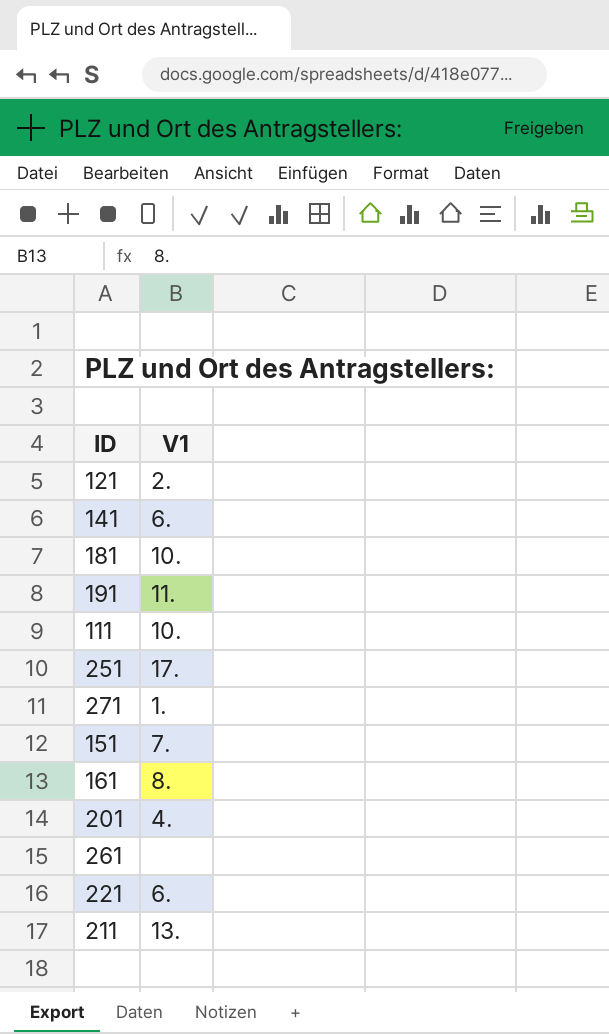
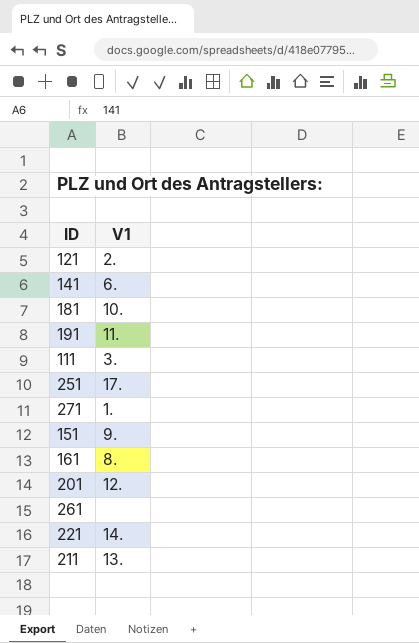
111 | V1: 10. -> 3.
151 | V1: 7. -> 9.
201 | V1: 4. -> 12.
221 | V1: 6. -> 14.

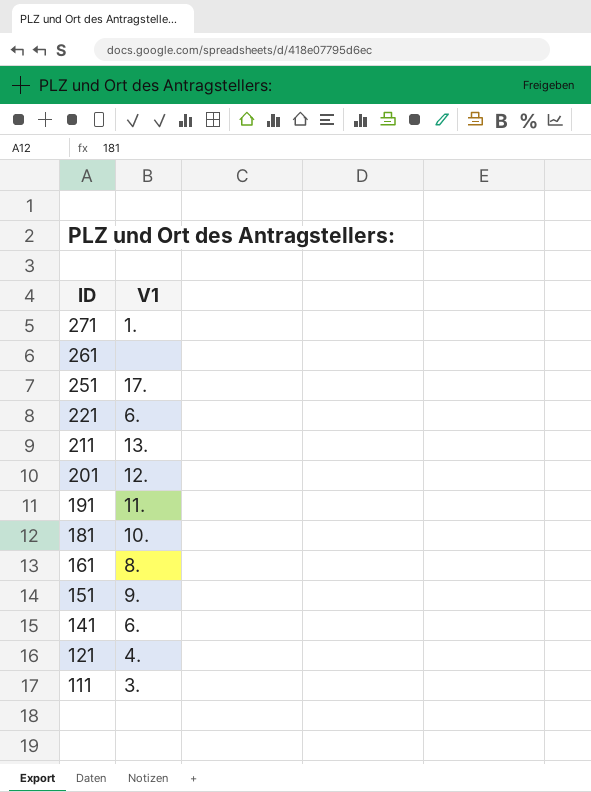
row order: none -> ID descending
221 | V1: 14. -> 6.
121 | V1: 2. -> 4.

